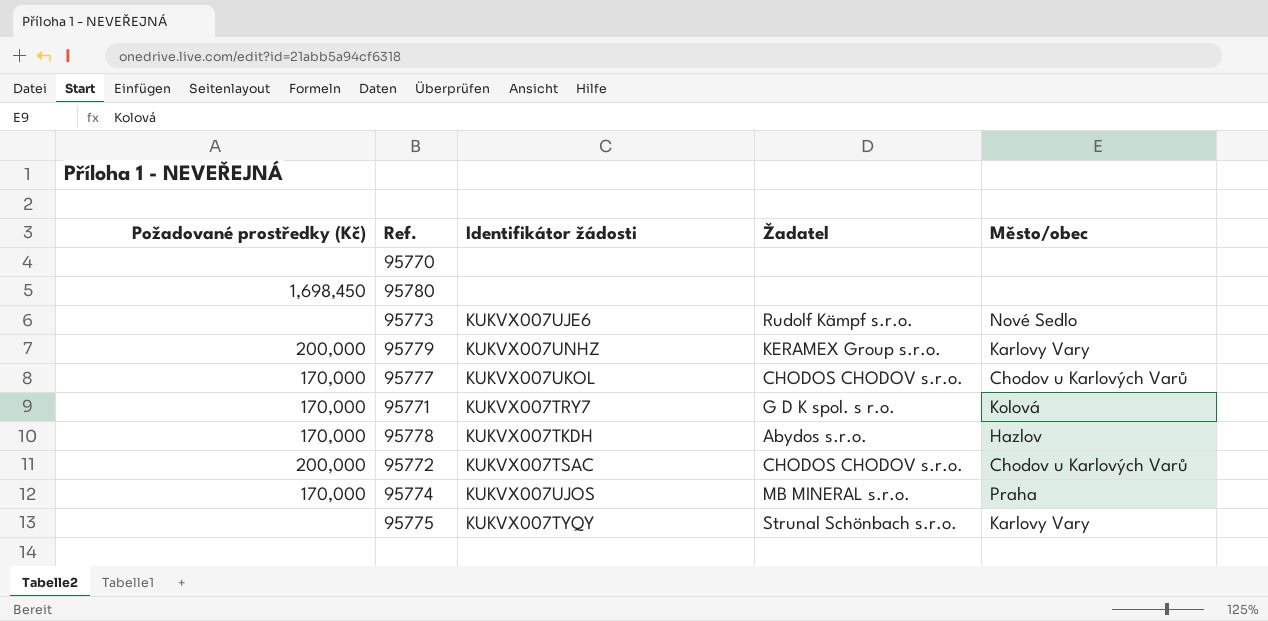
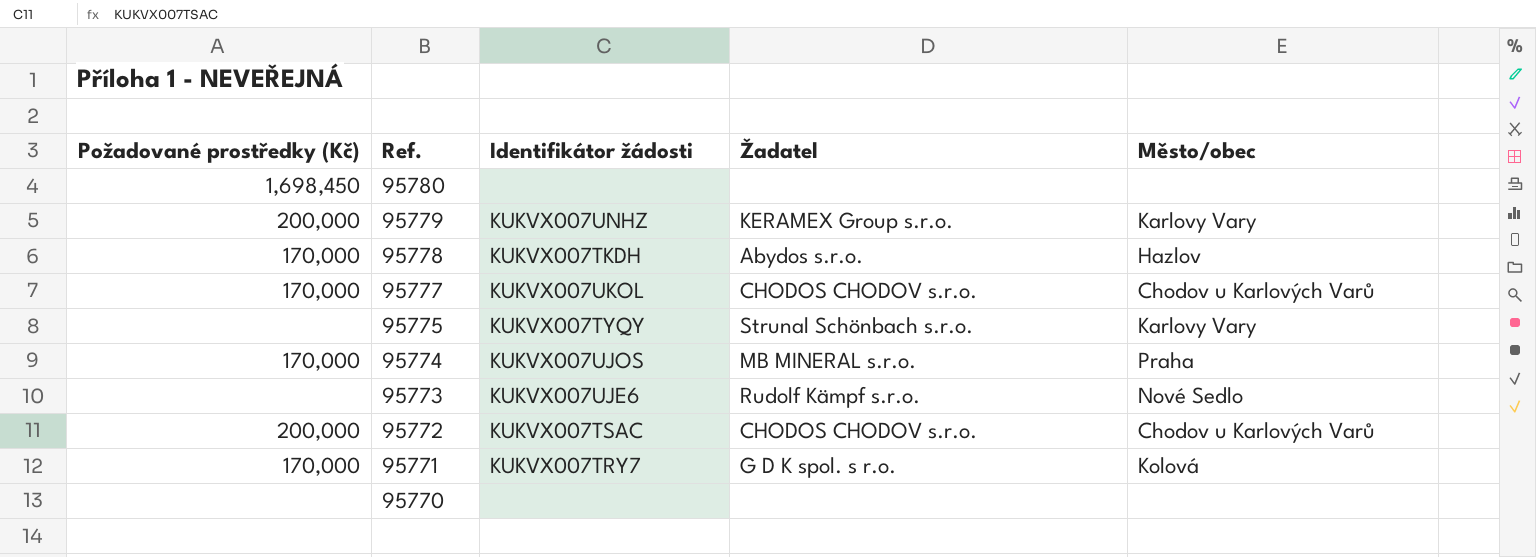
row order: none -> Ref. descending

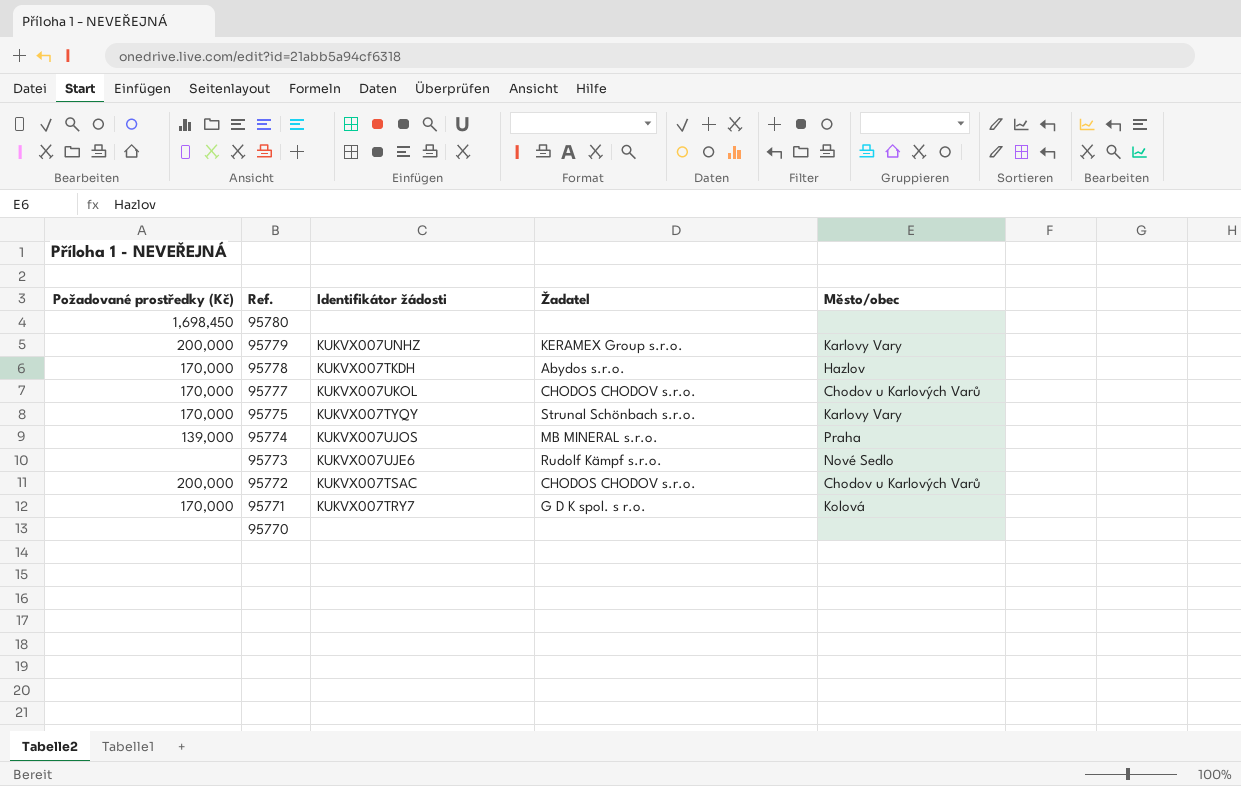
95775 | Požadované prostředky (Kč): none -> 170,000
95774 | Požadované prostředky (Kč): 170,000 -> 139,000

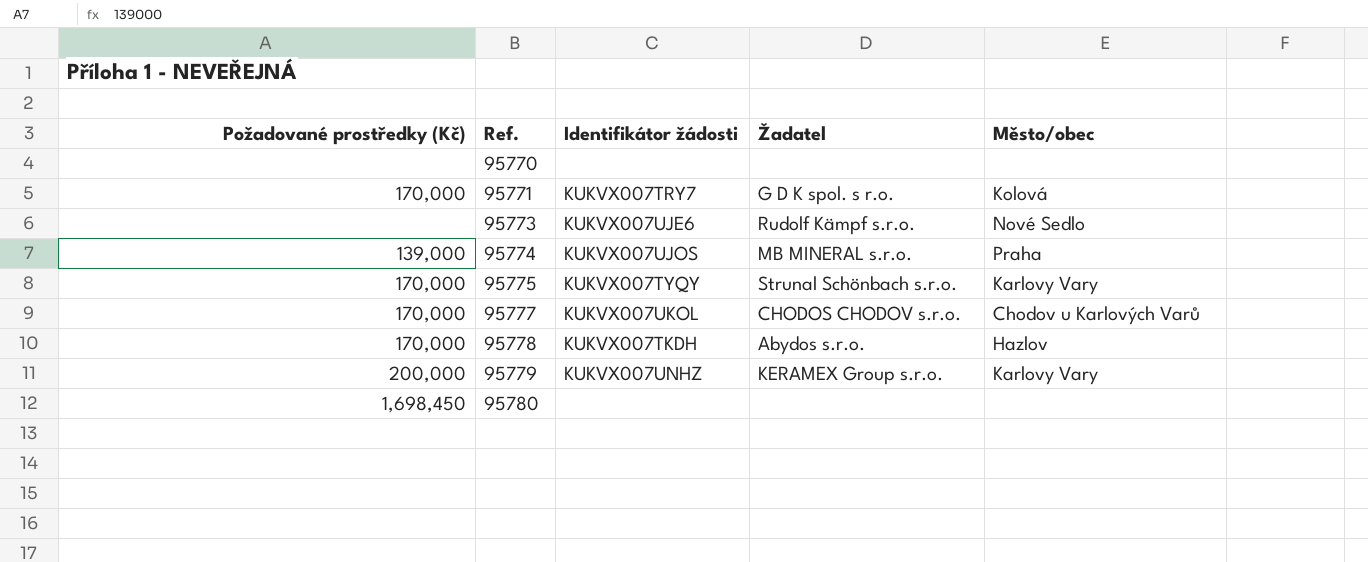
row order: Ref. descending -> Ref. ascending
row 95772: 200,000 | KUKVX007TSAC | CHODOS CHODOV s.r.o. | Chodov u Karlových Varů -> none

